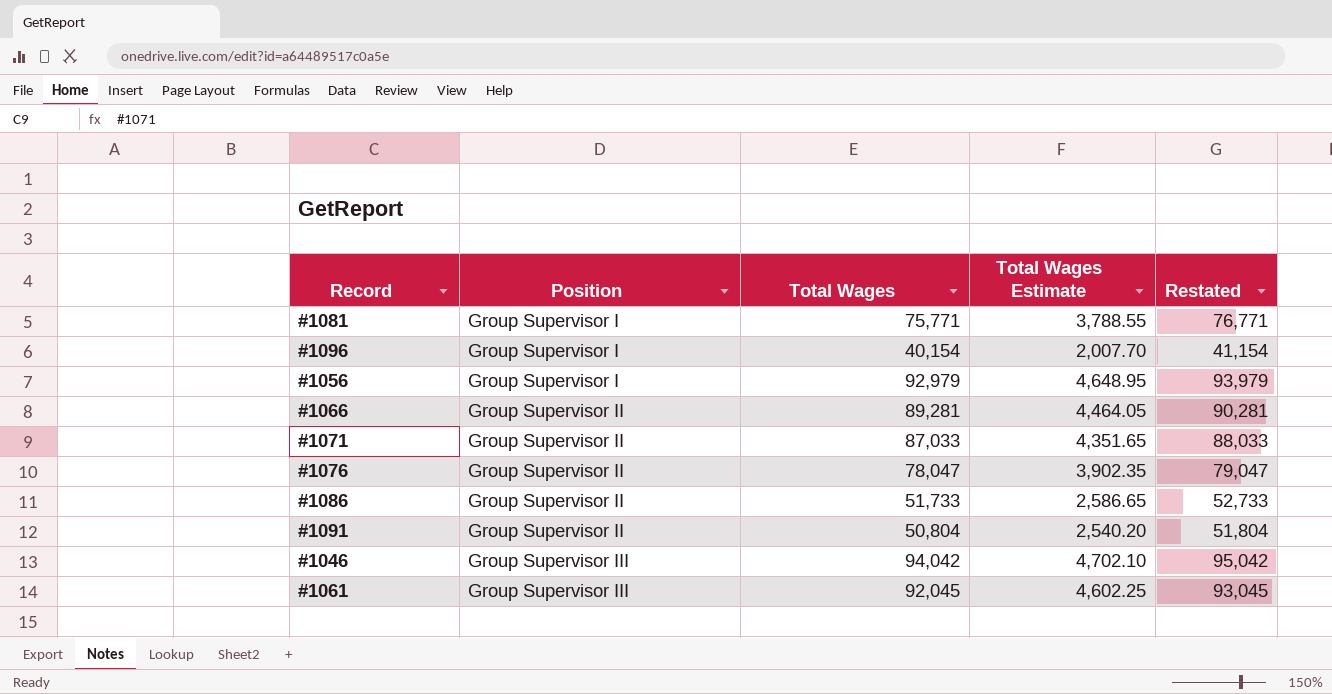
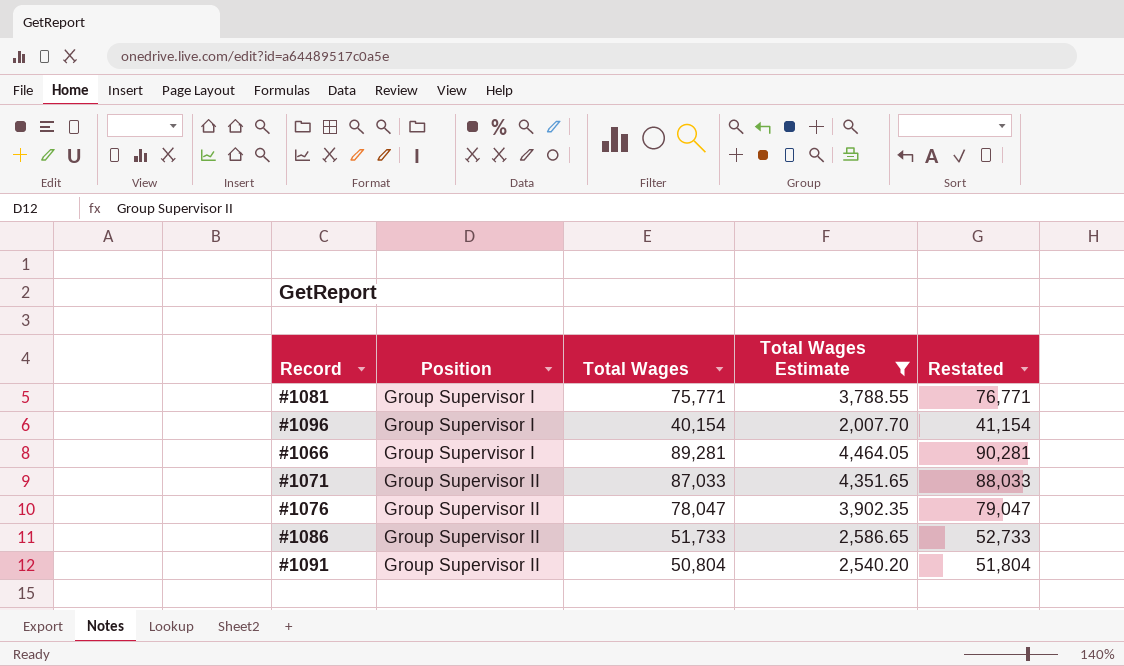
filter: none -> Total Wages Estimate <= 4,464.05
#1066 | Position: Group Supervisor II -> Group Supervisor I

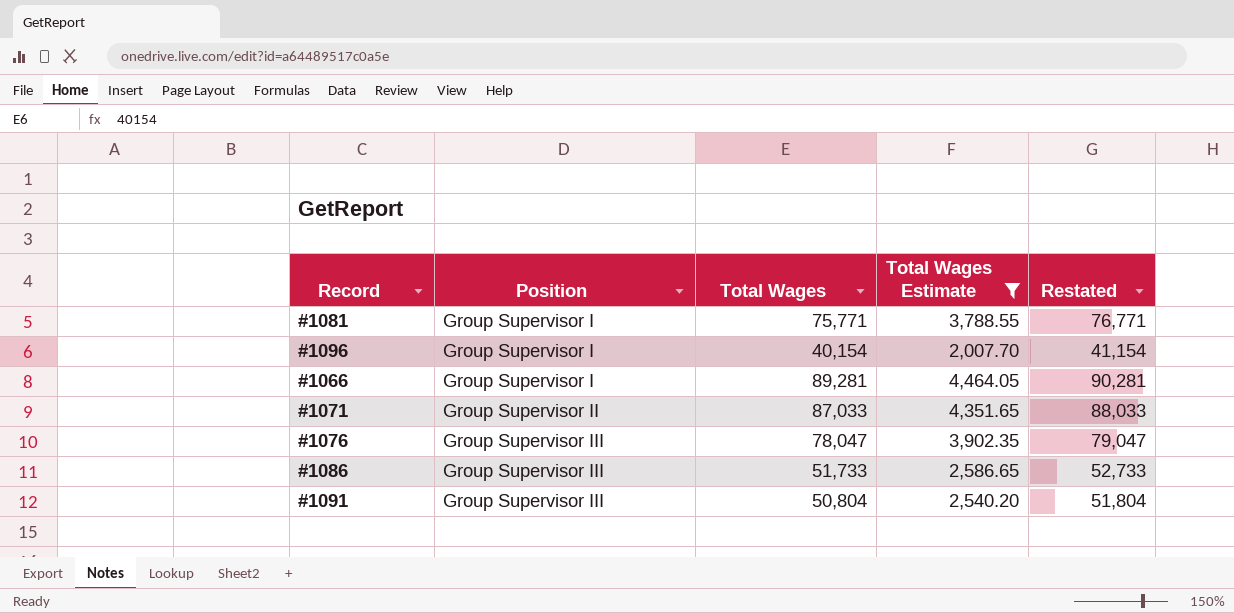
#1076 | Position: Group Supervisor II -> Group Supervisor III
#1086 | Position: Group Supervisor II -> Group Supervisor III
#1091 | Position: Group Supervisor II -> Group Supervisor III

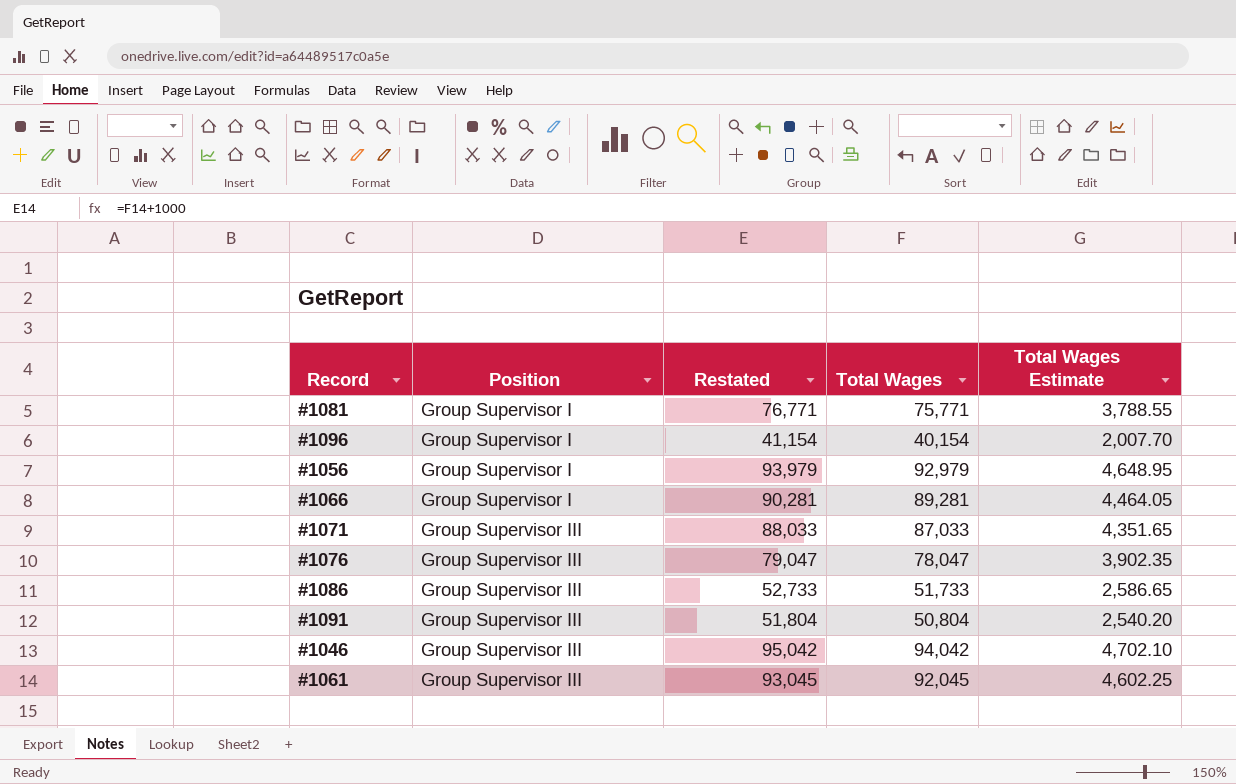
filter: Total Wages Estimate <= 4,464.05 -> none
column Restated | position: 5 -> 3
#1071 | Position: Group Supervisor II -> Group Supervisor III

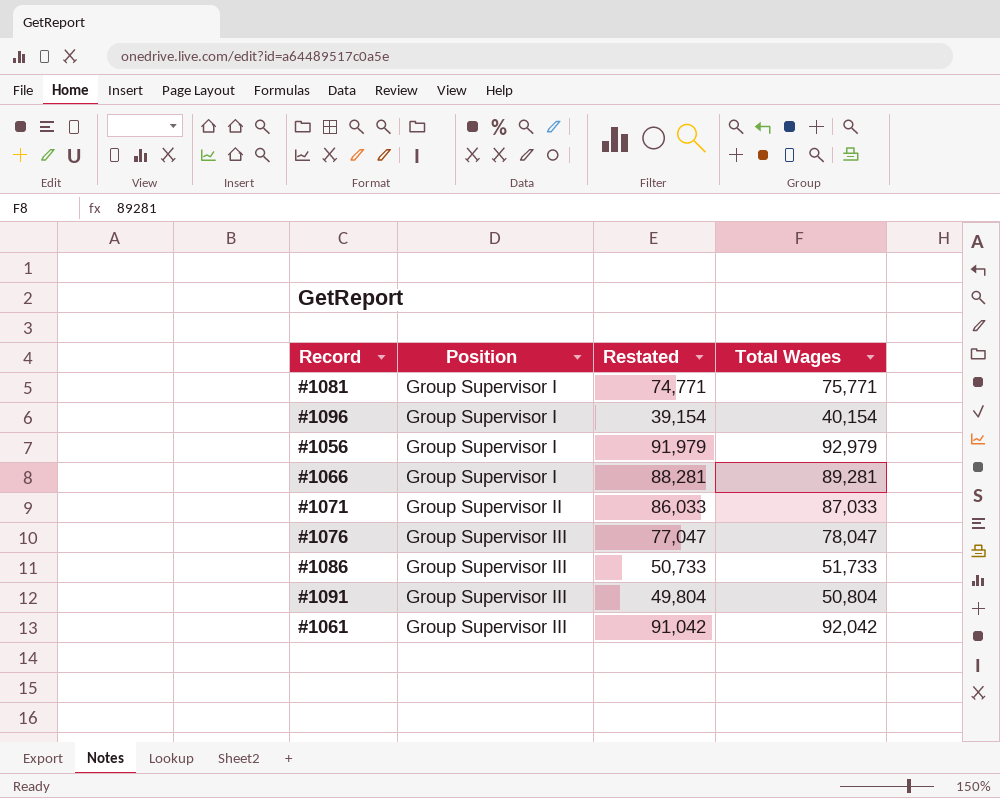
column Total Wages Estimate | formula: [Total Wages] * 0.05 -> none
column Restated | formula: [Total Wages] + 1000 -> [Total Wages] - 1000
row #1046: Group Supervisor III | 95,042 | 94,042 | 4,702.10 -> none
#1071 | Position: Group Supervisor III -> Group Supervisor II
#1061 | Total Wages: 92,045 -> 92,042

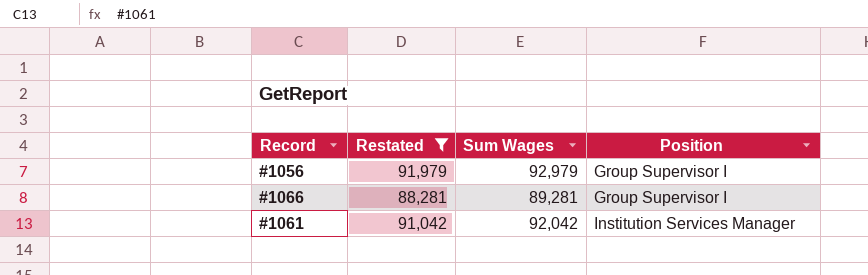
filter: none -> Restated >= 88,281
column name: Total Wages -> Sum Wages
column Position | position: 2 -> 4
#1061 | Position: Group Supervisor III -> Institution Services Manager

